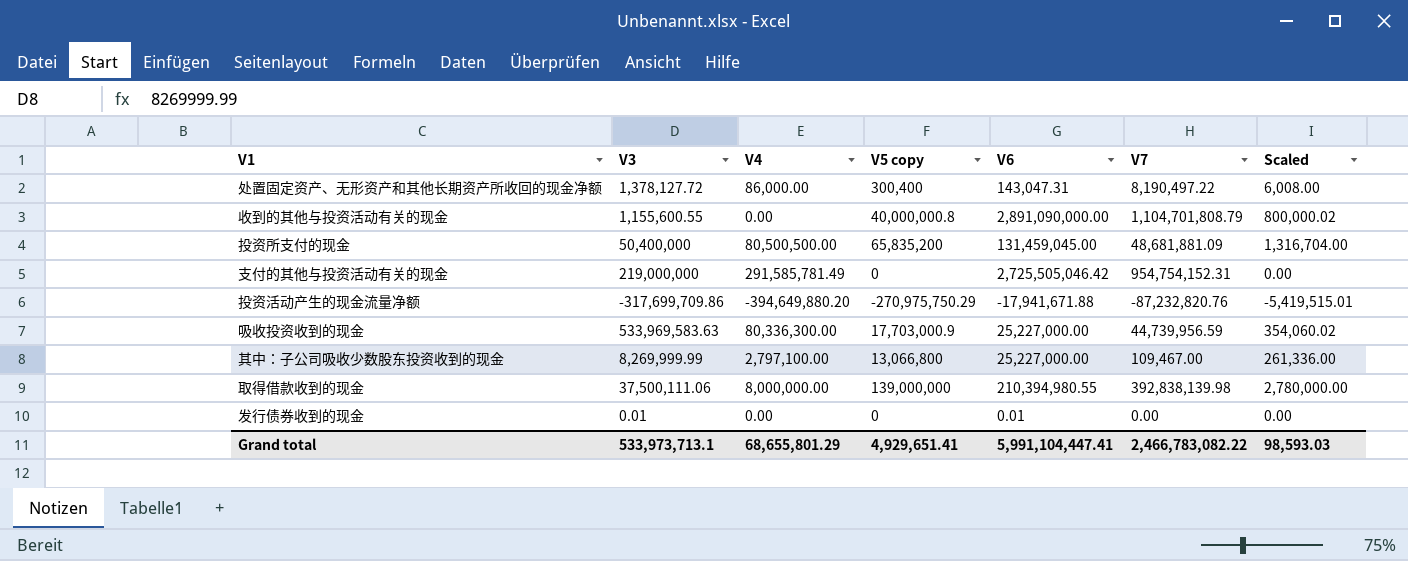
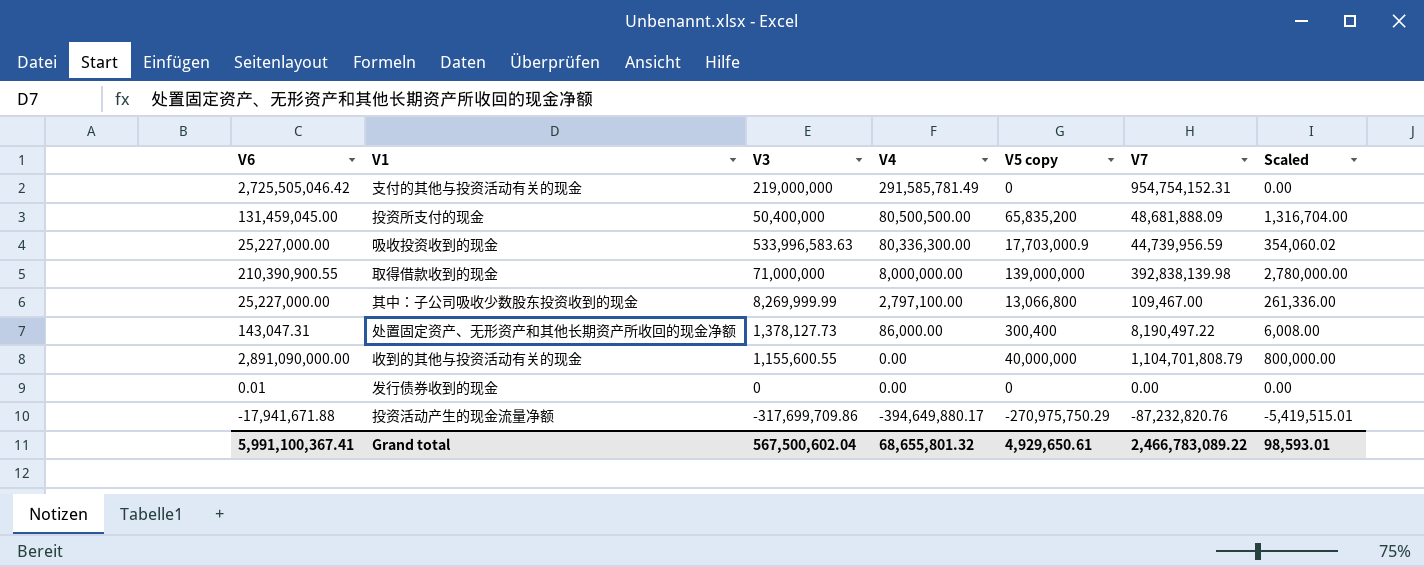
row order: none -> V4 descending
column V6 | position: 5 -> 1
投资所支付的现金 | V7: 48,681,881.09 -> 48,681,888.09
吸收投资收到的现金 | V3: 533,969,583.63 -> 533,996,583.63
取得借款收到的现金 | V6: 210,394,980.55 -> 210,390,900.55
取得借款收到的现金 | V3: 37,500,111.06 -> 71,000,000
处置固定资产、无形资产和其他长期资产所收回的现金净额 | V3: 1,378,127.72 -> 1,378,127.73
收到的其他与投资活动有关的现金 | V5 copy: 40,000,000.8 -> 40,000,000
收到的其他与投资活动有关的现金 | Scaled: 800,000.02 -> 800,000.00
发行债券收到的现金 | V3: 0.01 -> 0
投资活动产生的现金流量净额 | V4: -394,649,880.20 -> -394,649,880.17
Grand total | V6: 5,991,104,447.41 -> 5,991,100,367.41
Grand total | V3: 533,973,713.1 -> 567,500,602.04
Grand total | V4: 68,655,801.29 -> 68,655,801.32
Grand total | V5 copy: 4,929,651.41 -> 4,929,650.61
Grand total | V7: 2,466,783,082.22 -> 2,466,783,089.22
Grand total | Scaled: 98,593.03 -> 98,593.01

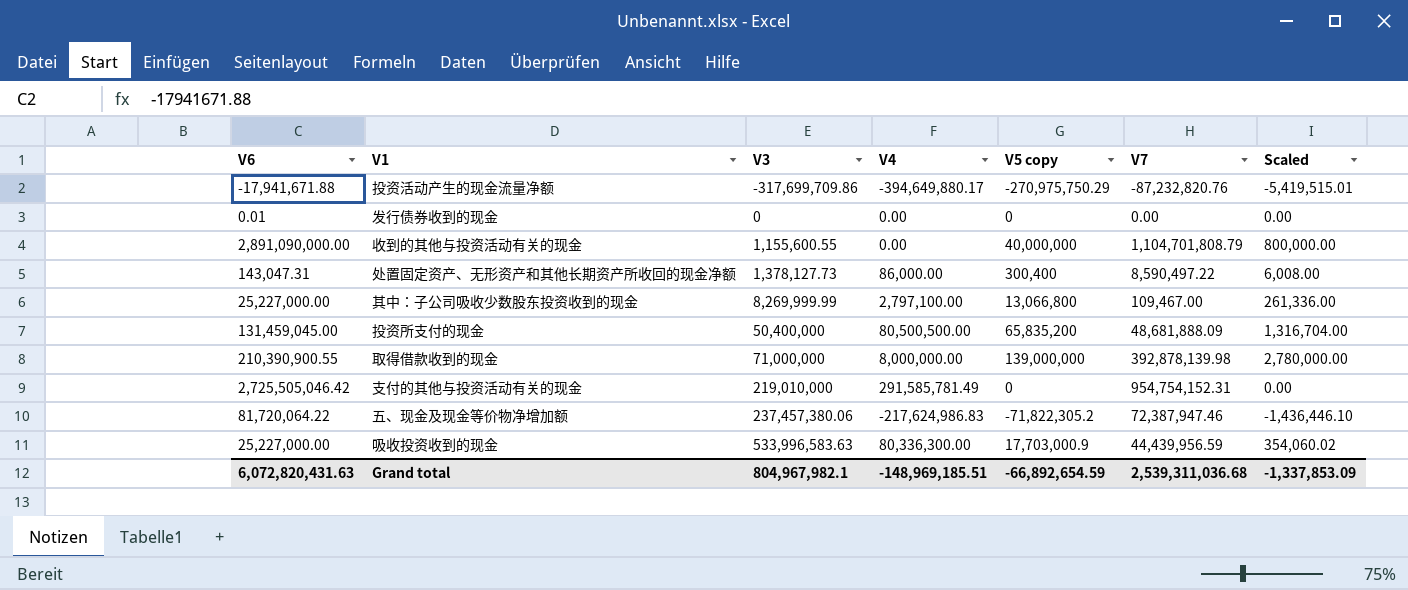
row order: V4 descending -> V3 ascending
处置固定资产、无形资产和其他长期资产所收回的现金净额 | V7: 8,190,497.22 -> 8,590,497.22
取得借款收到的现金 | V7: 392,838,139.98 -> 392,878,139.98
支付的其他与投资活动有关的现金 | V3: 219,000,000 -> 219,010,000
row 五、现金及现金等价物净增加额: none -> 81,720,064.22 | 237,457,380.06 | -217,624,986.83 | -71,822,305.2 | 72,387,947.46 | -1,436,446.10
吸收投资收到的现金 | V7: 44,739,956.59 -> 44,439,956.59
Grand total | V6: 5,991,100,367.41 -> 6,072,820,431.63
Grand total | V3: 567,500,602.04 -> 804,967,982.1
Grand total | V4: 68,655,801.32 -> -148,969,185.51
Grand total | V5 copy: 4,929,650.61 -> -66,892,654.59
Grand total | V7: 2,466,783,089.22 -> 2,539,311,036.68
Grand total | Scaled: 98,593.01 -> -1,337,853.09

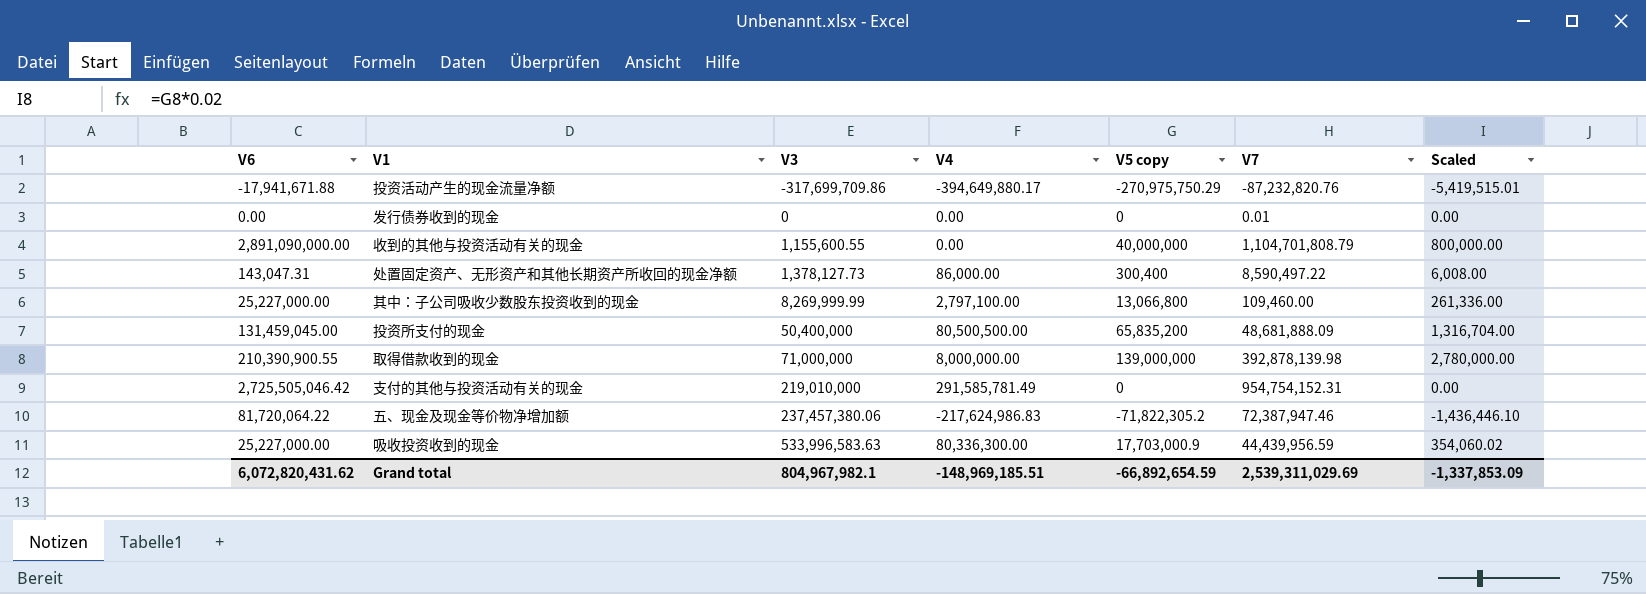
发行债券收到的现金 | V6: 0.01 -> 0.00
发行债券收到的现金 | V7: 0.00 -> 0.01
其中：子公司吸收少数股东投资收到的现金 | V7: 109,467.00 -> 109,460.00
Grand total | V6: 6,072,820,431.63 -> 6,072,820,431.62
Grand total | V7: 2,539,311,036.68 -> 2,539,311,029.69

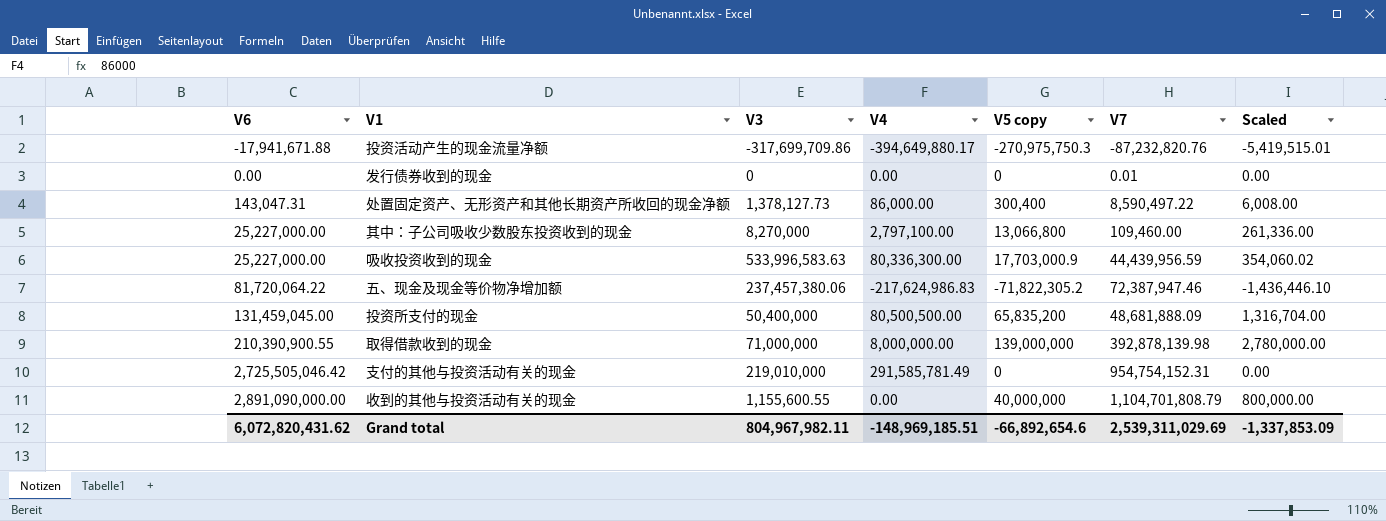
row order: V3 ascending -> V6 ascending
投资活动产生的现金流量净额 | V5 copy: -270,975,750.29 -> -270,975,750.3
其中：子公司吸收少数股东投资收到的现金 | V3: 8,269,999.99 -> 8,270,000
Grand total | V3: 804,967,982.1 -> 804,967,982.11
Grand total | V5 copy: -66,892,654.59 -> -66,892,654.6

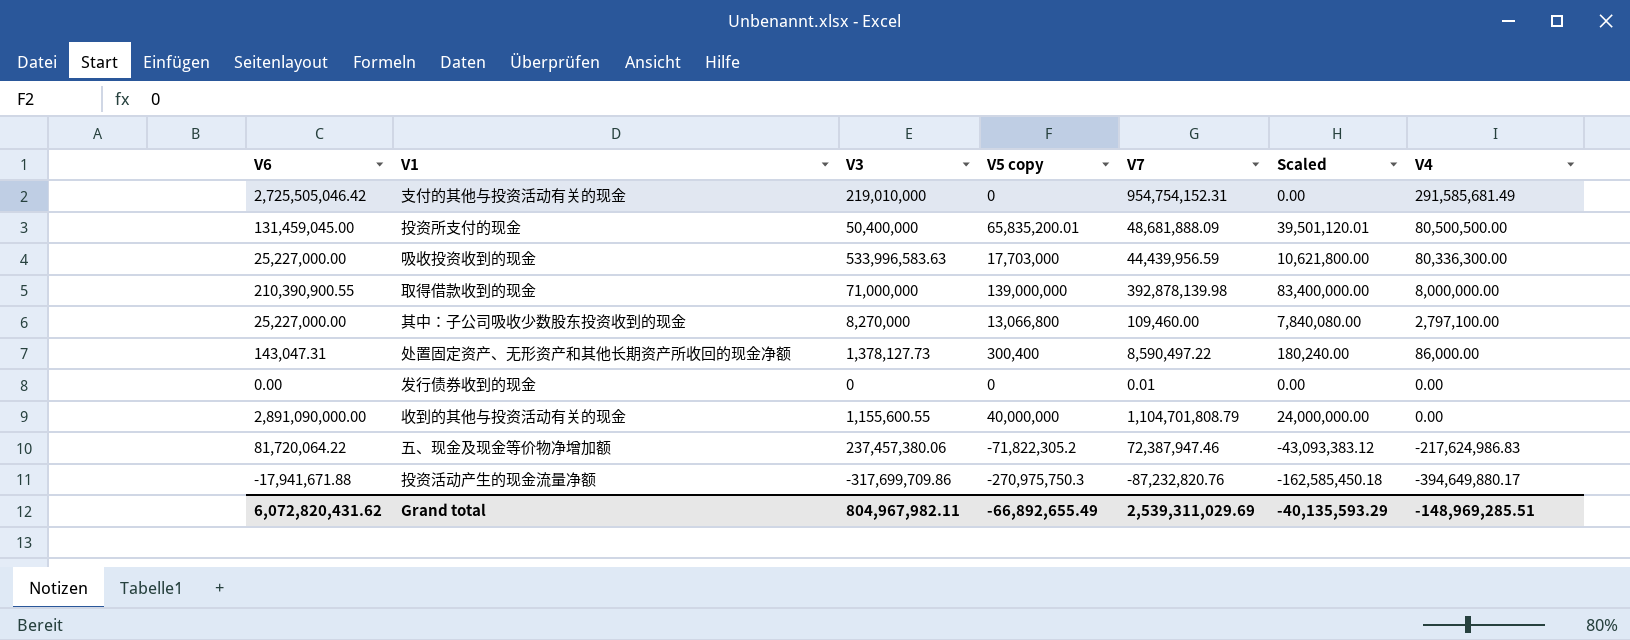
row order: V6 ascending -> V4 descending
column Scaled | formula: [V5 copy] * 0.02 -> [V5 copy] * 0.6
column V4 | position: 4 -> 7
支付的其他与投资活动有关的现金 | V4: 291,585,781.49 -> 291,585,681.49
投资所支付的现金 | V5 copy: 65,835,200 -> 65,835,200.01
吸收投资收到的现金 | V5 copy: 17,703,000.9 -> 17,703,000
Grand total | V5 copy: -66,892,654.6 -> -66,892,655.49
Grand total | Scaled: -1,337,853.09 -> -40,135,593.29
Grand total | V4: -148,969,185.51 -> -148,969,285.51

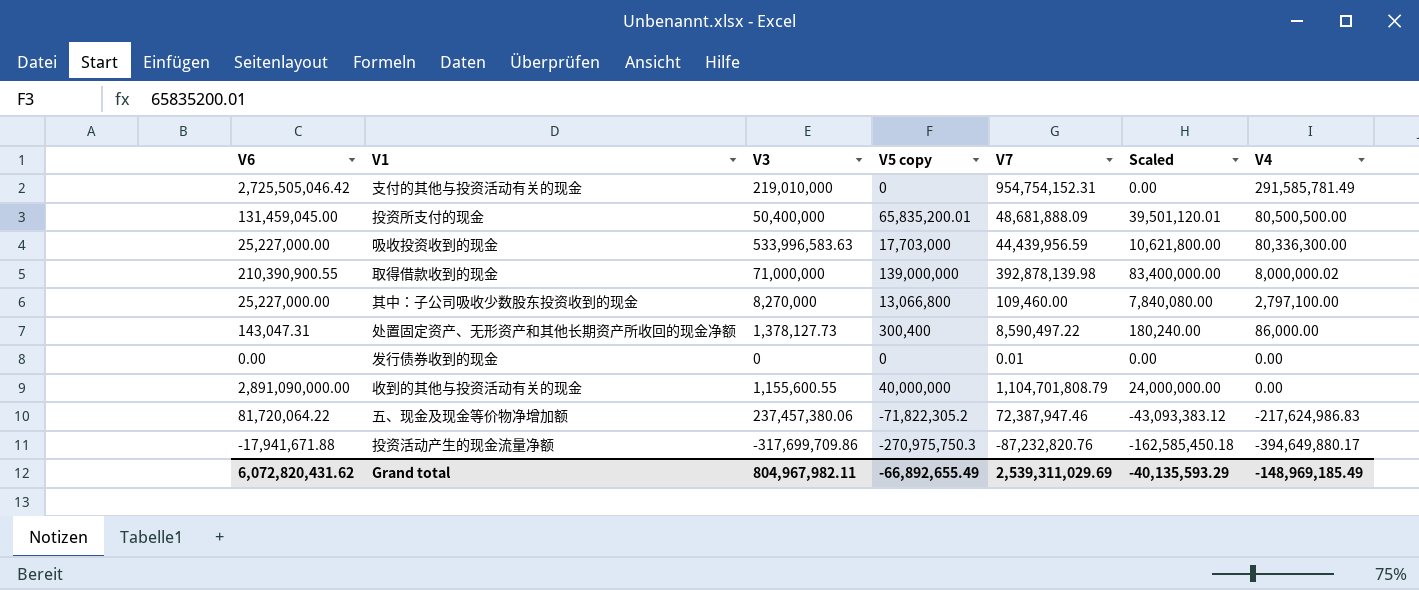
支付的其他与投资活动有关的现金 | V4: 291,585,681.49 -> 291,585,781.49
取得借款收到的现金 | V4: 8,000,000.00 -> 8,000,000.02
Grand total | V4: -148,969,285.51 -> -148,969,185.49

